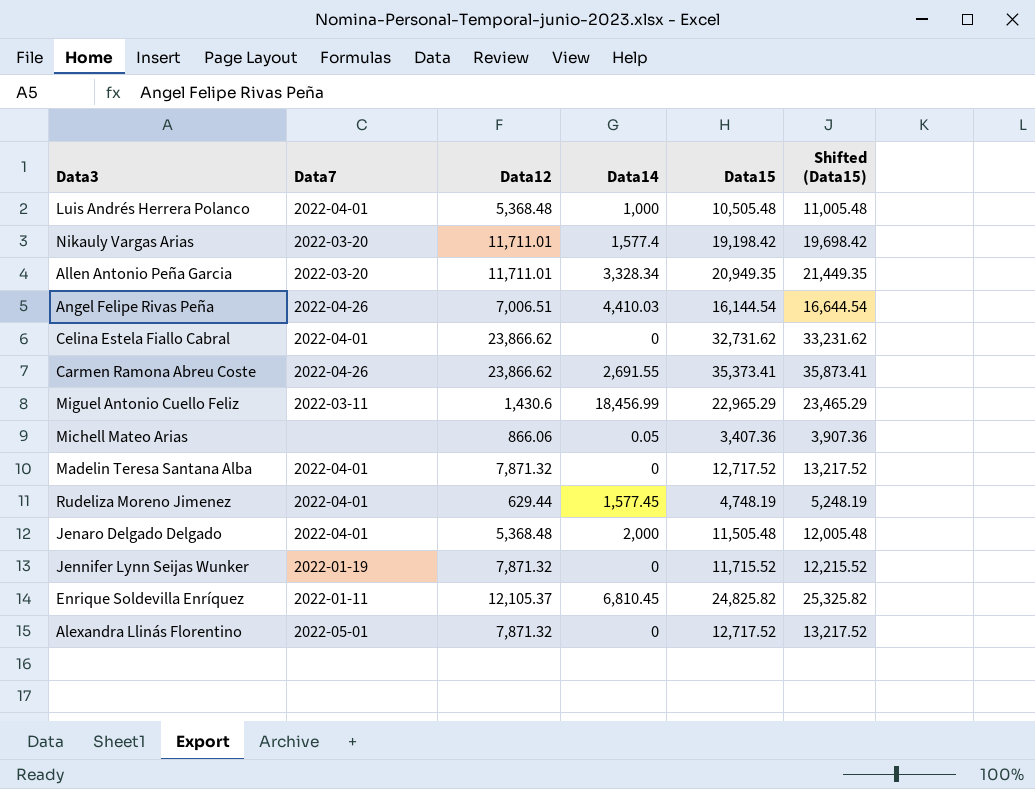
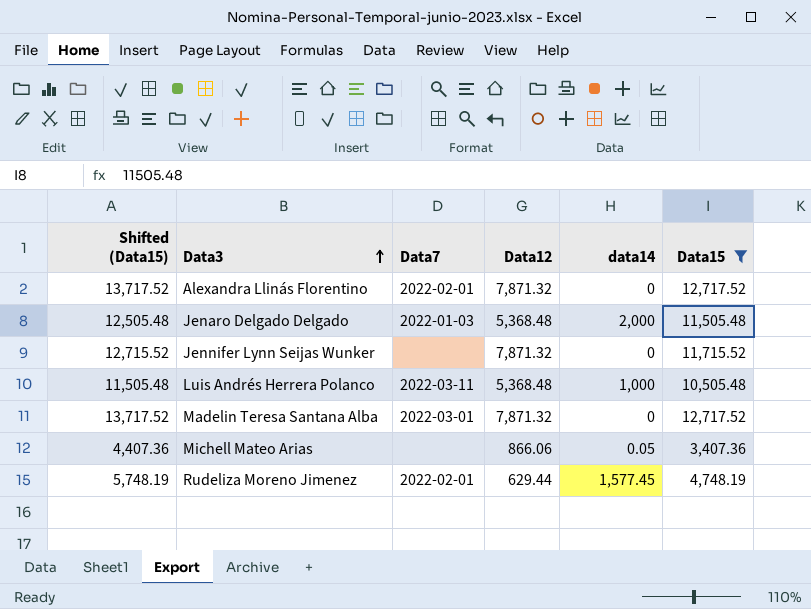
filter: none -> Data15 <= 12,717.52
row order: none -> Data3 ascending
column Shifted (Data15) | formula: [Data15] + 500 -> [Data15] + 1000
column Shifted (Data15) | position: 6 -> 1
column name: Data14 -> data14
Alexandra Llinás Florentino | Data7: 2022-05-01 -> 2022-02-01
Jenaro Delgado Delgado | Data7: 2022-04-01 -> 2022-01-03
Jennifer Lynn Seijas Wunker | Data7: 2022-01-19 -> none
Luis Andrés Herrera Polanco | Data7: 2022-04-01 -> 2022-03-11
Madelin Teresa Santana Alba | Data7: 2022-04-01 -> 2022-03-01
Rudeliza Moreno Jimenez | Data7: 2022-04-01 -> 2022-02-01

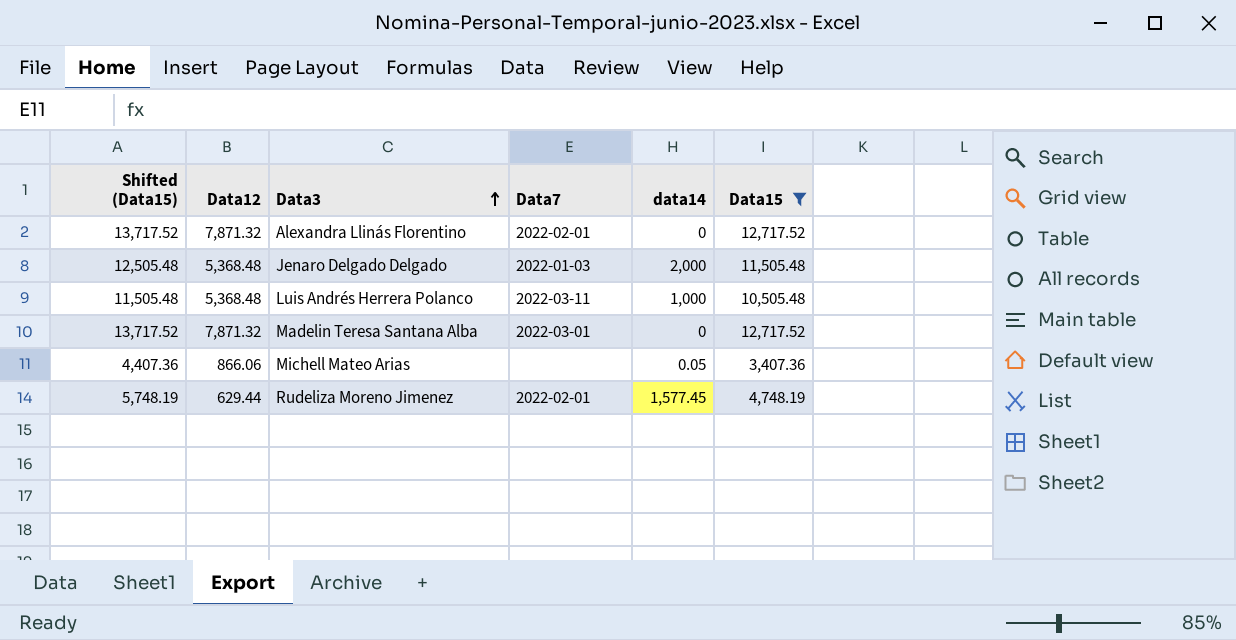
column Data12 | position: 4 -> 2
row Jennifer Lynn Seijas Wunker: 12,715.52 | none | 7,871.32 | 0 | 11,715.52 -> none

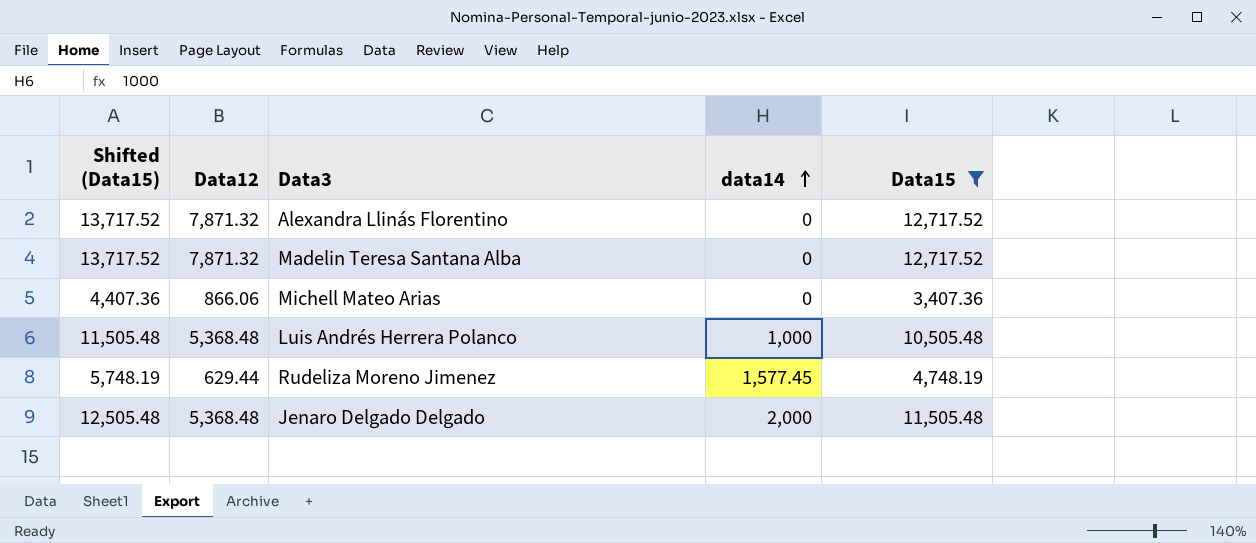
row order: Data3 ascending -> data14 ascending
column Data7 | position: 4 -> none
Michell Mateo Arias | data14: 0.05 -> 0

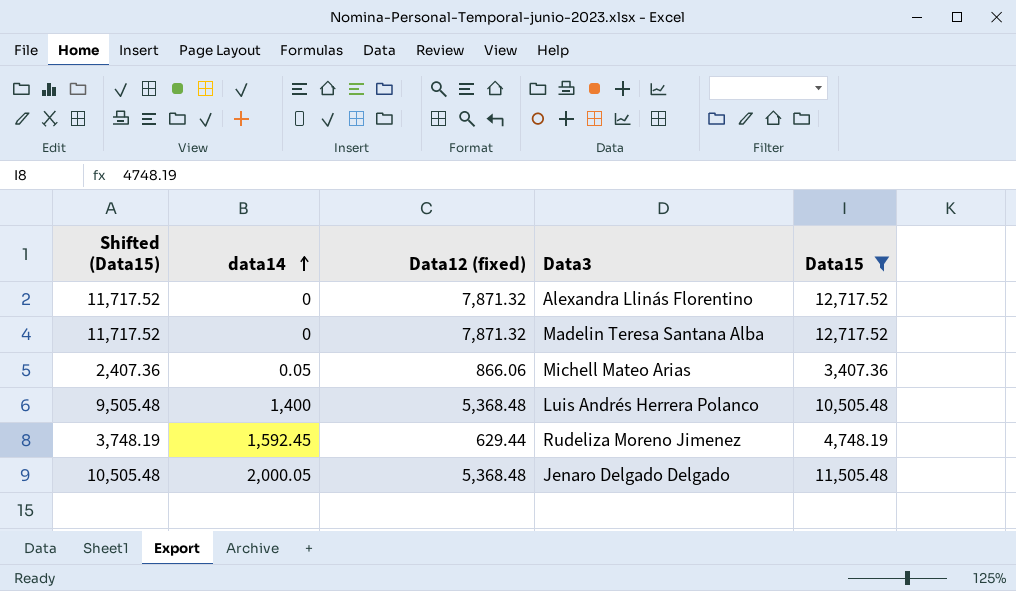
column Shifted (Data15) | formula: [Data15] + 1000 -> [Data15] - 1000
column data14 | position: 4 -> 2
column name: Data12 -> Data12 (fixed)
Michell Mateo Arias | data14: 0 -> 0.05
Luis Andrés Herrera Polanco | data14: 1,000 -> 1,400
Rudeliza Moreno Jimenez | data14: 1,577.45 -> 1,592.45
Jenaro Delgado Delgado | data14: 2,000 -> 2,000.05

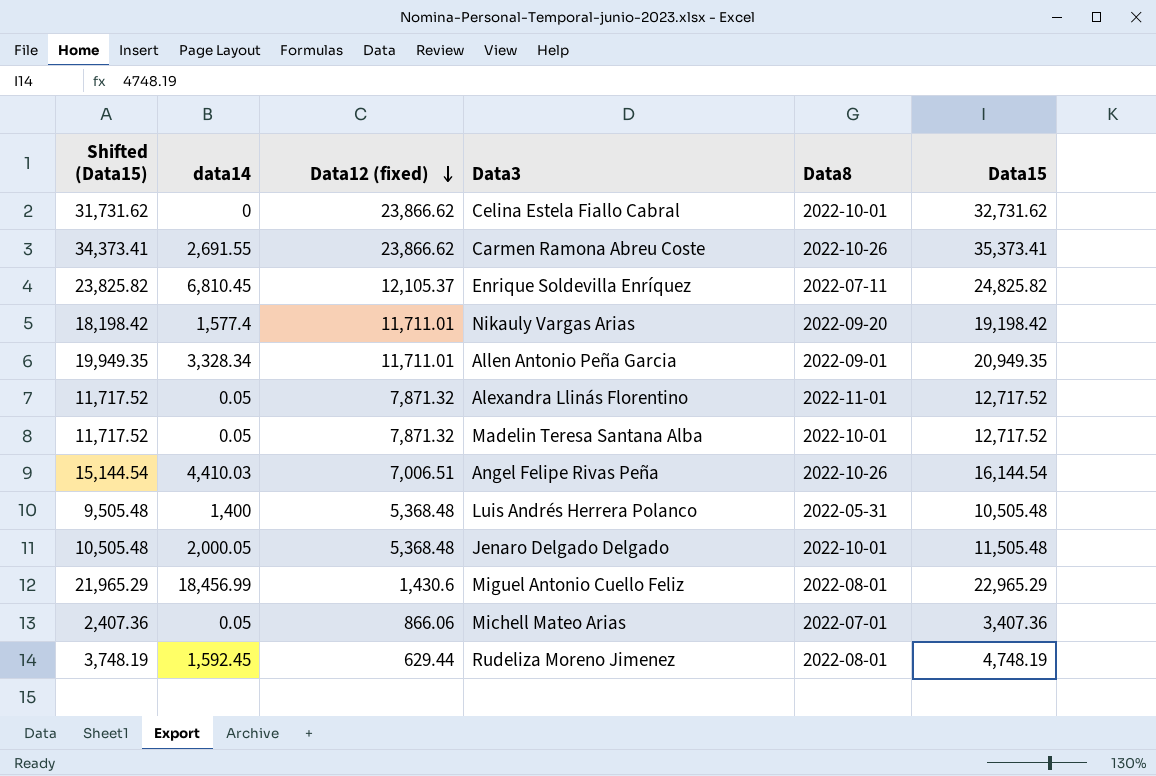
filter: Data15 <= 12,717.52 -> none
row order: data14 ascending -> Data12 (fixed) descending
column Data8 | position: none -> 5
Alexandra Llinás Florentino | data14: 0 -> 0.05
Madelin Teresa Santana Alba | data14: 0 -> 0.05

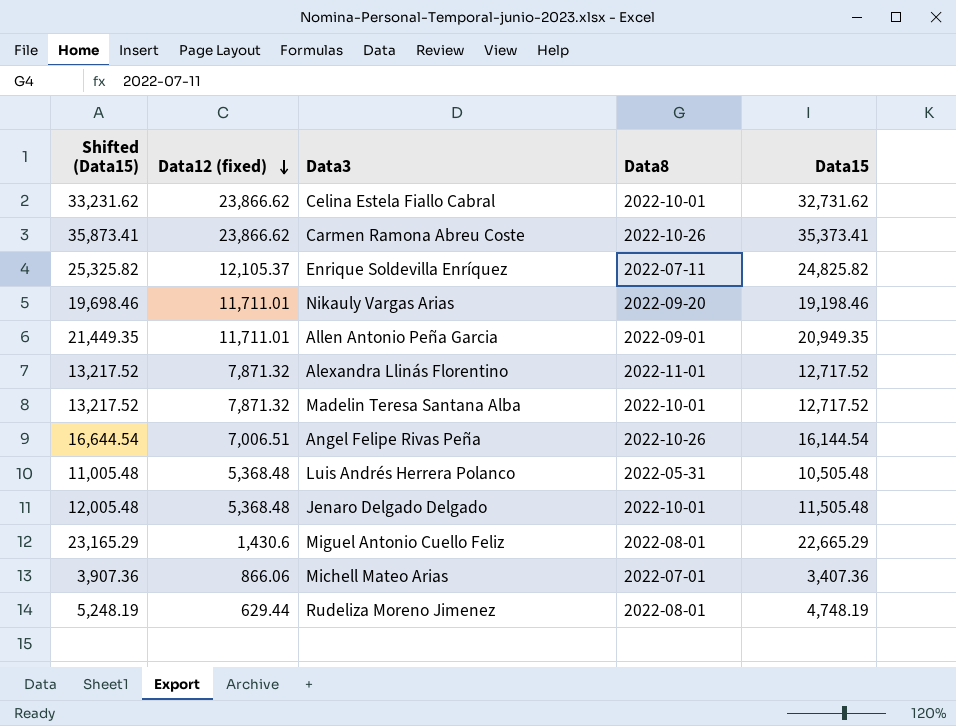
column data14 | position: 2 -> none
column Shifted (Data15) | formula: [Data15] - 1000 -> [Data15] + 500
Nikauly Vargas Arias | Data15: 19,198.42 -> 19,198.46
Miguel Antonio Cuello Feliz | Data15: 22,965.29 -> 22,665.29

